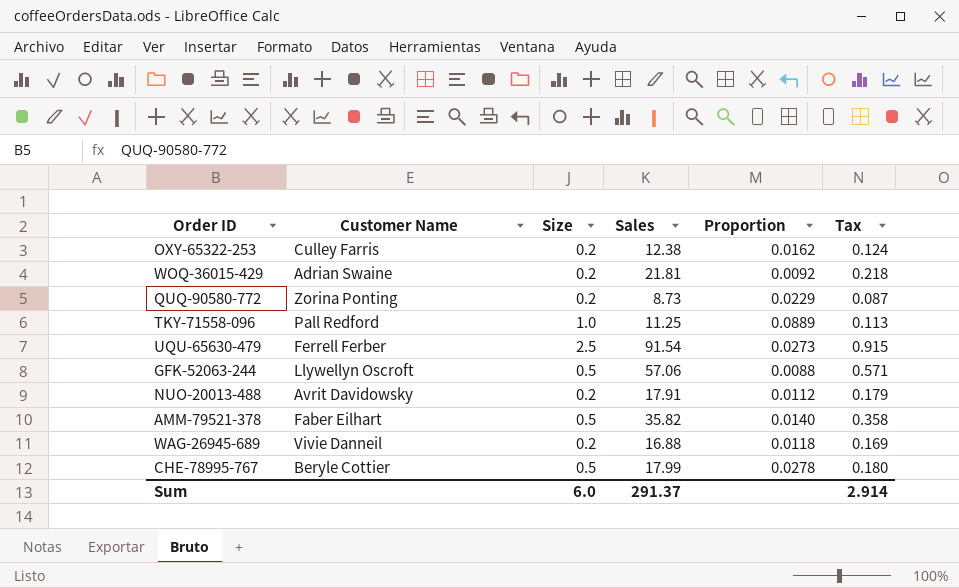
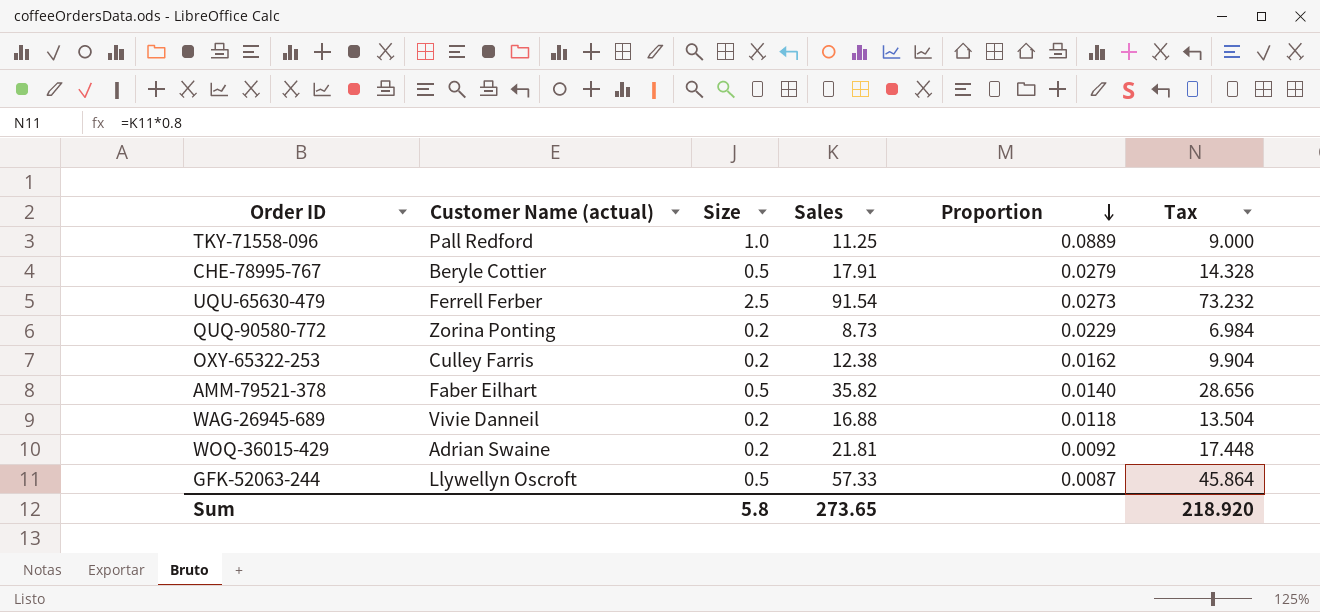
row order: none -> Proportion descending
column name: Customer Name -> Customer Name (actual)
column Tax | formula: [Sales] * 0.01 -> [Sales] * 0.8
row NUO-20013-488: Avrit Davidowsky | 0.2 | 17.91 | 0.0112 | 0.179 -> none
CHE-78995-767 | Sales: 17.99 -> 17.91
CHE-78995-767 | Proportion: 0.0278 -> 0.0279
GFK-52063-244 | Sales: 57.06 -> 57.33
GFK-52063-244 | Proportion: 0.0088 -> 0.0087
Sum | Size: 6.0 -> 5.8
Sum | Sales: 291.37 -> 273.65
Sum | Tax: 2.914 -> 218.920

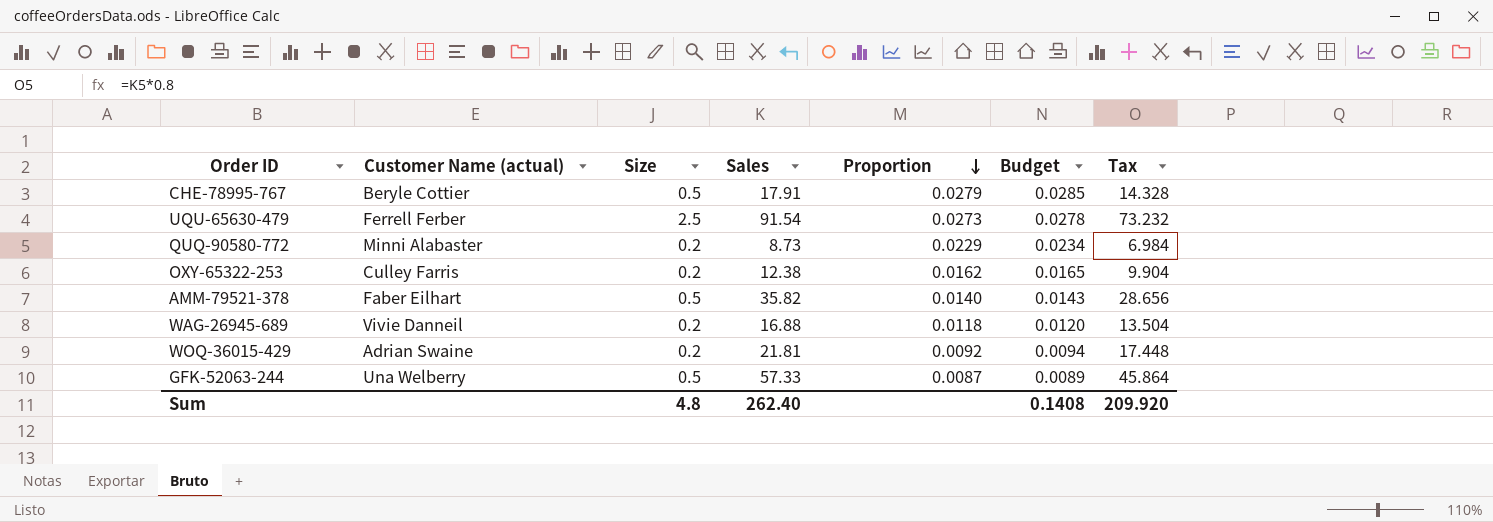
column Budget | formula: none -> [Proportion] * 1.02
row TKY-71558-096: Pall Redford | 1.0 | 11.25 | 0.0889 | 9.000 -> none
QUQ-90580-772 | Customer Name (actual): Zorina Ponting -> Minni Alabaster
GFK-52063-244 | Customer Name (actual): Llywellyn Oscroft -> Una Welberry
Sum | Size: 5.8 -> 4.8
Sum | Sales: 273.65 -> 262.40
Sum | Tax: 218.920 -> 209.920

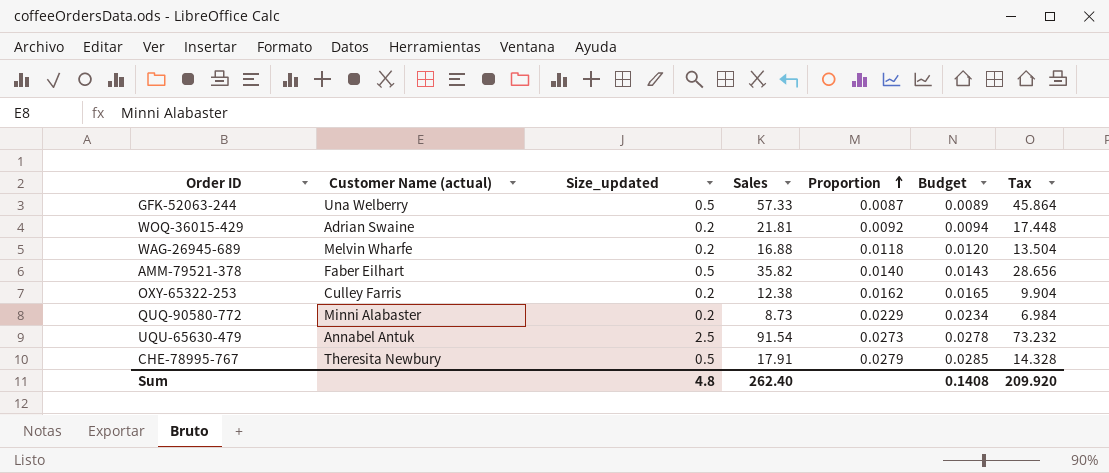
row order: Proportion descending -> Proportion ascending
column name: Size -> Size_updated
WAG-26945-689 | Customer Name (actual): Vivie Danneil -> Melvin Wharfe
UQU-65630-479 | Customer Name (actual): Ferrell Ferber -> Annabel Antuk
CHE-78995-767 | Customer Name (actual): Beryle Cottier -> Theresita Newbury

